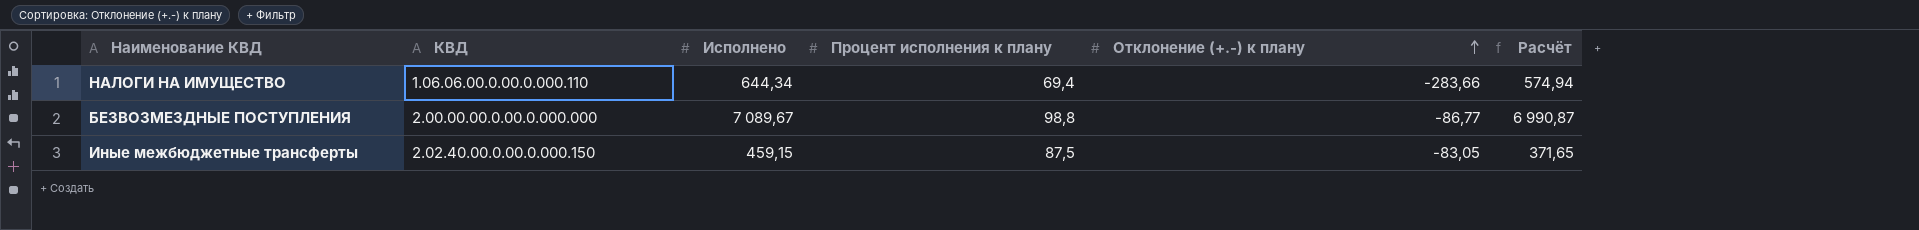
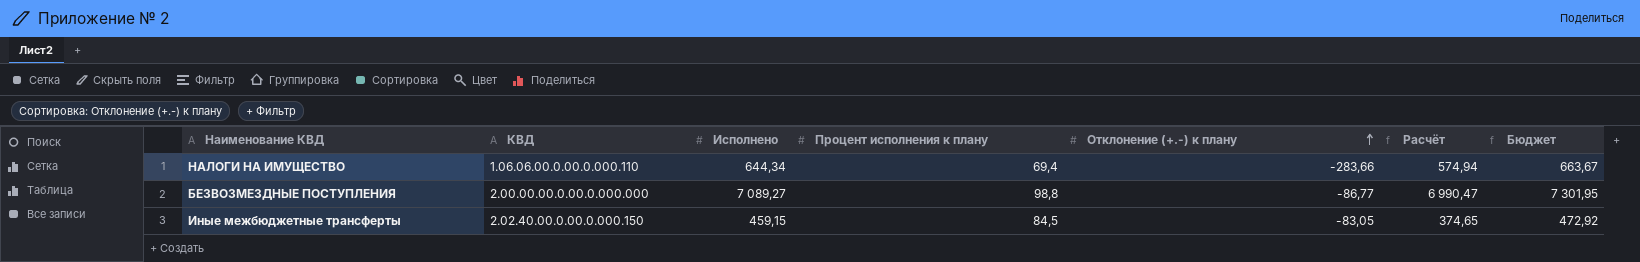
column Бюджет | formula: none -> [Исполнено] * 1,03
БЕЗВОЗМЕЗДНЫЕ ПОСТУПЛЕНИЯ | Исполнено: 7 089,67 -> 7 089,27
БЕЗВОЗМЕЗДНЫЕ ПОСТУПЛЕНИЯ | Расчёт: 6 990,87 -> 6 990,47
Иные межбюджетные трансферты | Процент исполнения к плану: 87,5 -> 84,5
Иные межбюджетные трансферты | Расчёт: 371,65 -> 374,65

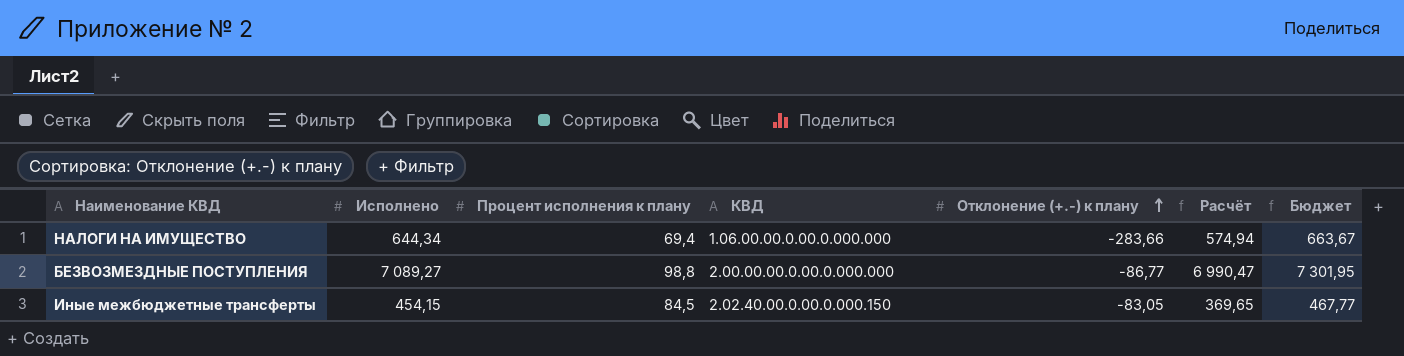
column КВД | position: 2 -> 4
НАЛОГИ НА ИМУЩЕСТВО | КВД: 1.06.06.00.0.00.0.000.110 -> 1.06.00.00.0.00.0.000.000
Иные межбюджетные трансферты | Исполнено: 459,15 -> 454,15
Иные межбюджетные трансферты | Расчёт: 374,65 -> 369,65
Иные межбюджетные трансферты | Бюджет: 472,92 -> 467,77

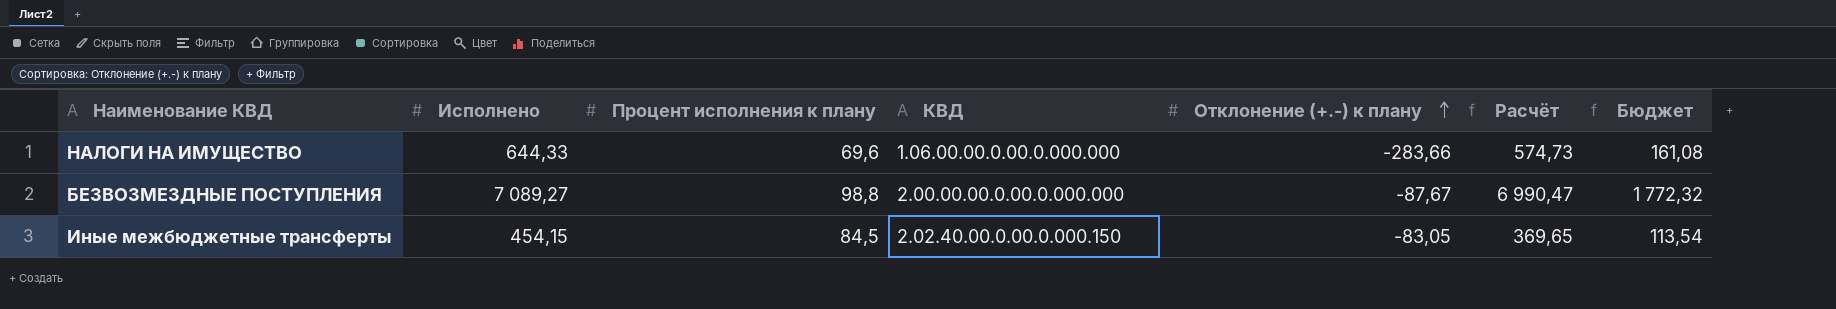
column Бюджет | formula: [Исполнено] * 1,03 -> [Исполнено] * 0,25
НАЛОГИ НА ИМУЩЕСТВО | Исполнено: 644,34 -> 644,33
НАЛОГИ НА ИМУЩЕСТВО | Процент исполнения к плану: 69,4 -> 69,6
НАЛОГИ НА ИМУЩЕСТВО | Расчёт: 574,94 -> 574,73
БЕЗВОЗМЕЗДНЫЕ ПОСТУПЛЕНИЯ | Отклонение (+.-) к плану: -86,77 -> -87,67

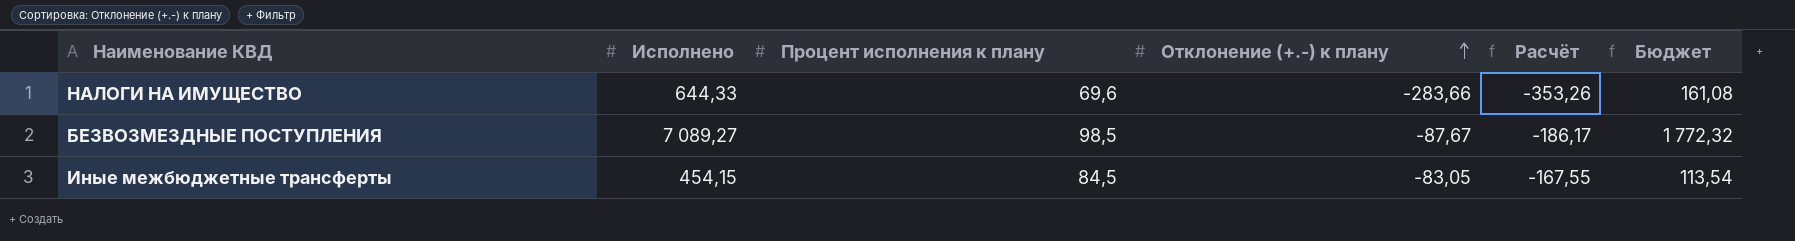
column КВД | position: 4 -> none
column Расчёт | formula: [Исполнено] - [Процент исполнения к плану] -> [Отклонение (+.-) к плану] - [Процент исполнения к плану]
БЕЗВОЗМЕЗДНЫЕ ПОСТУПЛЕНИЯ | Процент исполнения к плану: 98,8 -> 98,5

